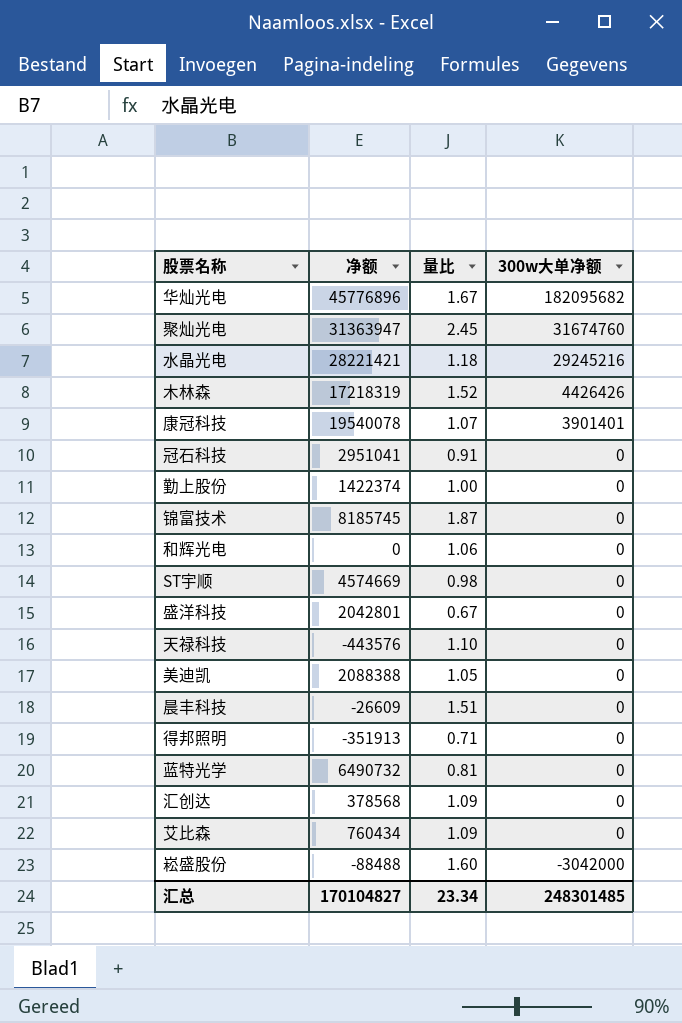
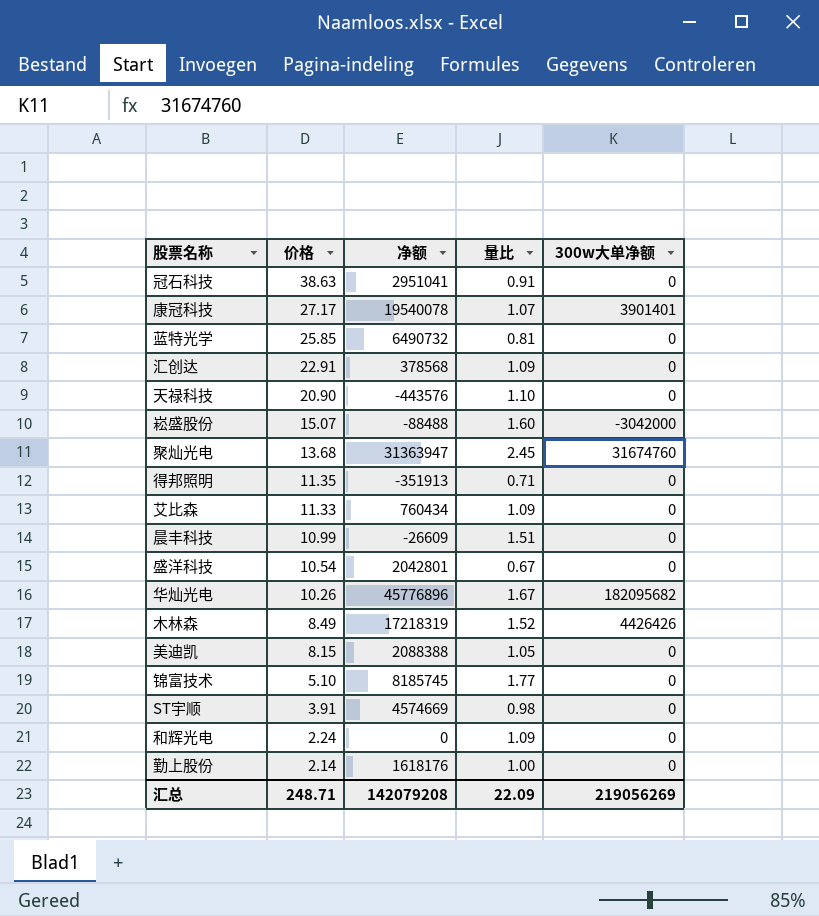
row order: 300w大单净额 descending -> 价格 descending
column 价格 | position: none -> 2
row 水晶光电: 28221421 | 1.18 | 29245216 -> none
锦富技术 | 量比: 1.87 -> 1.77
和辉光电 | 量比: 1.06 -> 1.09
勤上股份 | 净额: 1422374 -> 1618176
汇总 | 净额: 170104827 -> 142079208
汇总 | 量比: 23.34 -> 22.09
汇总 | 300w大单净额: 248301485 -> 219056269

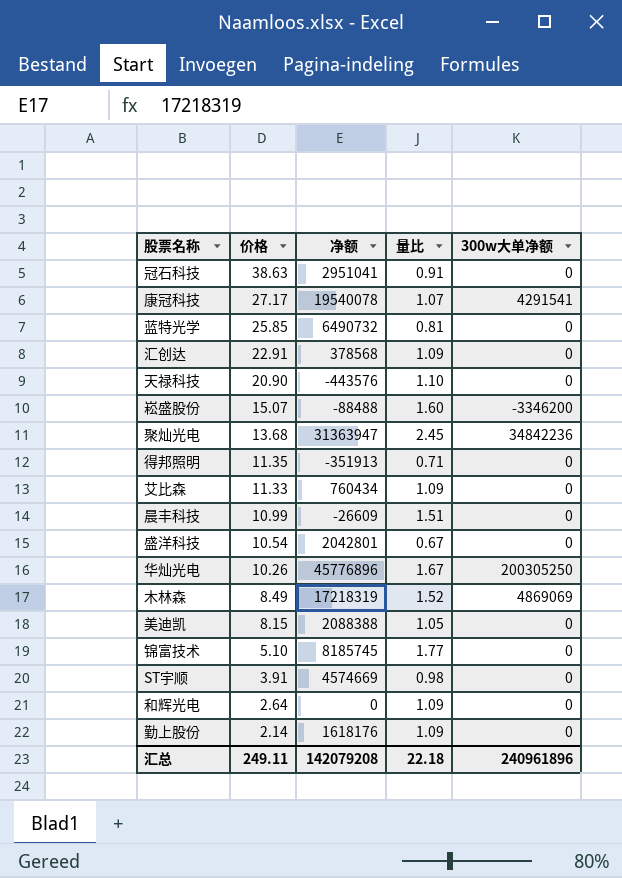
康冠科技 | 300w大单净额: 3901401 -> 4291541
崧盛股份 | 300w大单净额: -3042000 -> -3346200
聚灿光电 | 300w大单净额: 31674760 -> 34842236
华灿光电 | 300w大单净额: 182095682 -> 200305250
木林森 | 300w大单净额: 4426426 -> 4869069
和辉光电 | 价格: 2.24 -> 2.64
勤上股份 | 量比: 1.00 -> 1.09
汇总 | 价格: 248.71 -> 249.11
汇总 | 量比: 22.09 -> 22.18
汇总 | 300w大单净额: 219056269 -> 240961896

